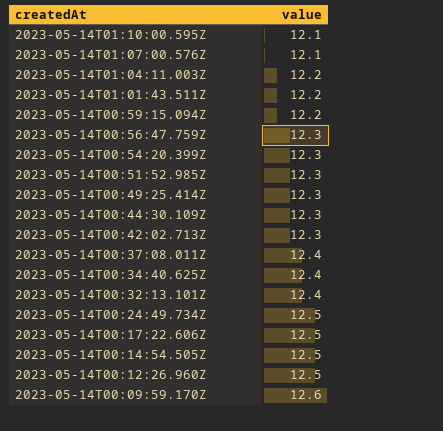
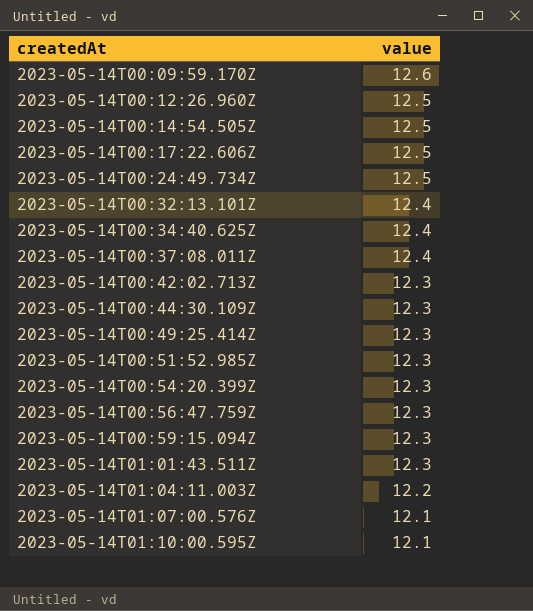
row order: createdAt descending -> createdAt ascending
2023-05-14T00:59:15.094Z | value: 12.2 -> 12.3
2023-05-14T01:01:43.511Z | value: 12.2 -> 12.3

